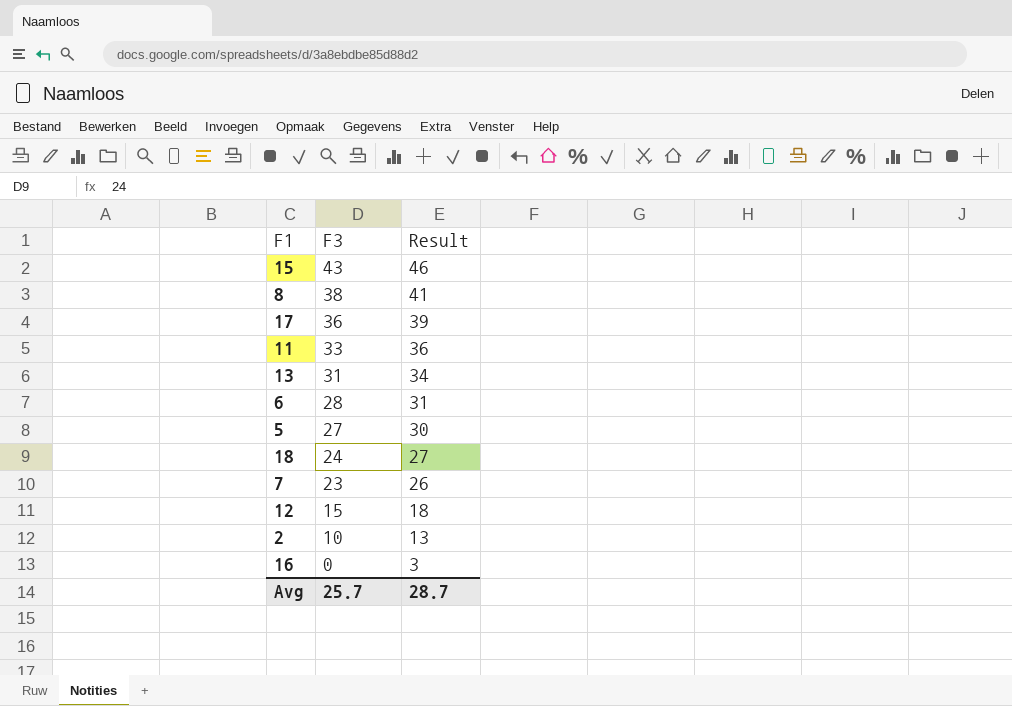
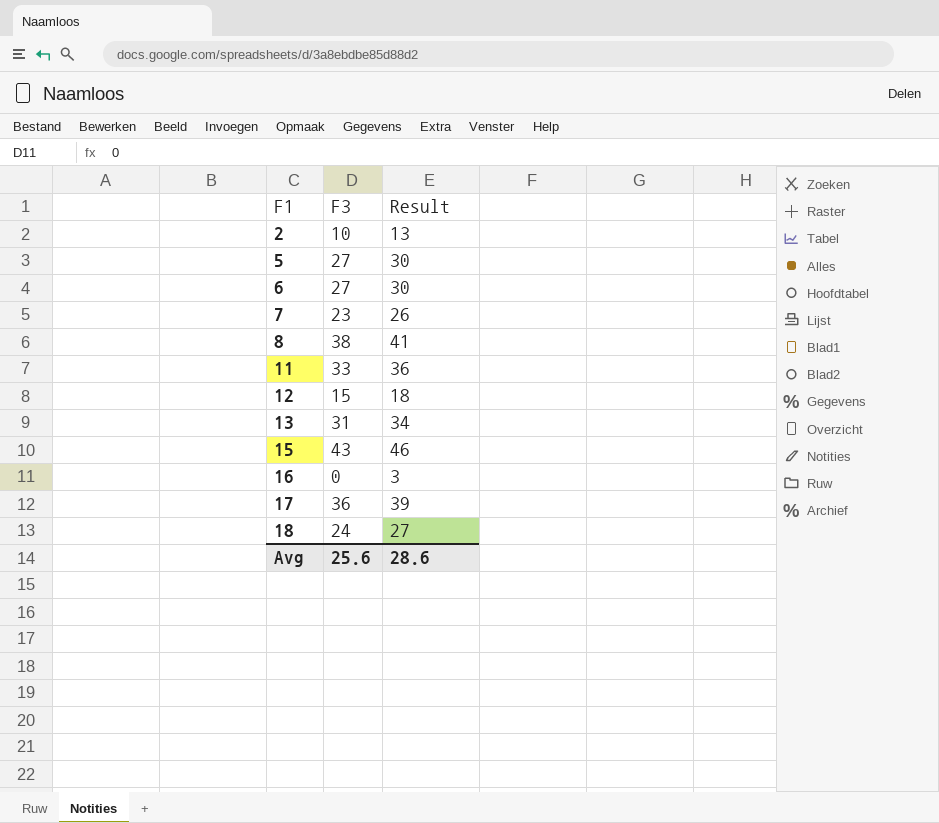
row order: F3 descending -> F1 ascending
6 | F3: 28 -> 27
6 | Result: 31 -> 30
Avg | F3: 25.7 -> 25.6
Avg | Result: 28.7 -> 28.6

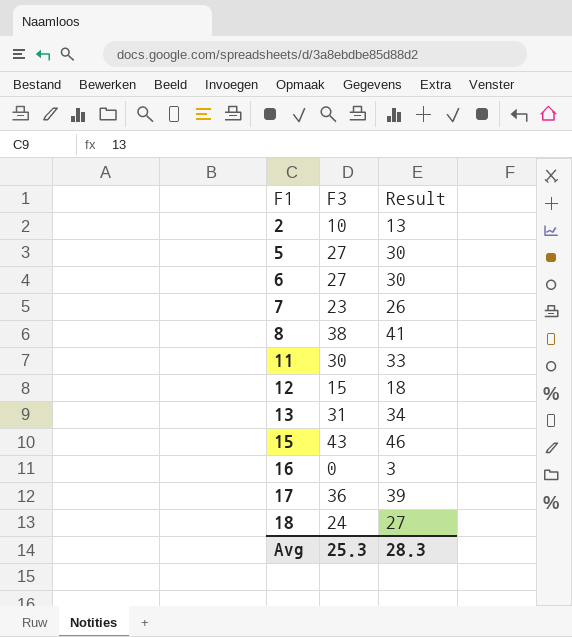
11 | F3: 33 -> 30
11 | Result: 36 -> 33
Avg | F3: 25.6 -> 25.3
Avg | Result: 28.6 -> 28.3

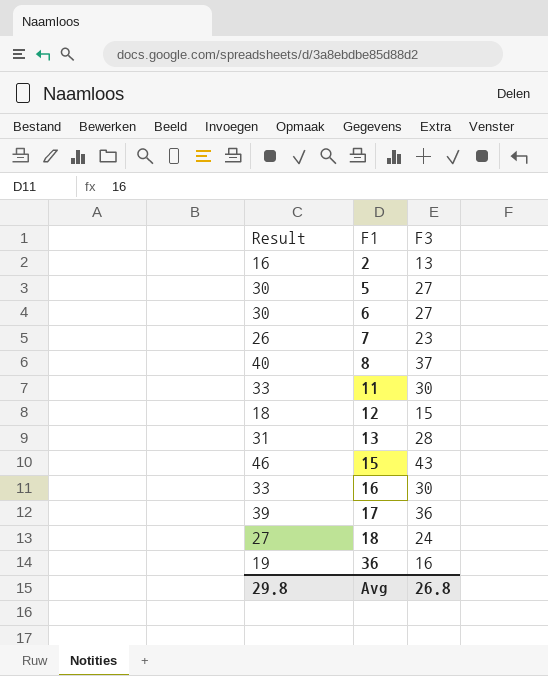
column Result | position: 3 -> 1
2 | Result: 13 -> 16
2 | F3: 10 -> 13
8 | Result: 41 -> 40
8 | F3: 38 -> 37
13 | Result: 34 -> 31
13 | F3: 31 -> 28
16 | Result: 3 -> 33
16 | F3: 0 -> 30
row 36: none -> 19 | 16
Avg | Result: 28.3 -> 29.8
Avg | F3: 25.3 -> 26.8

